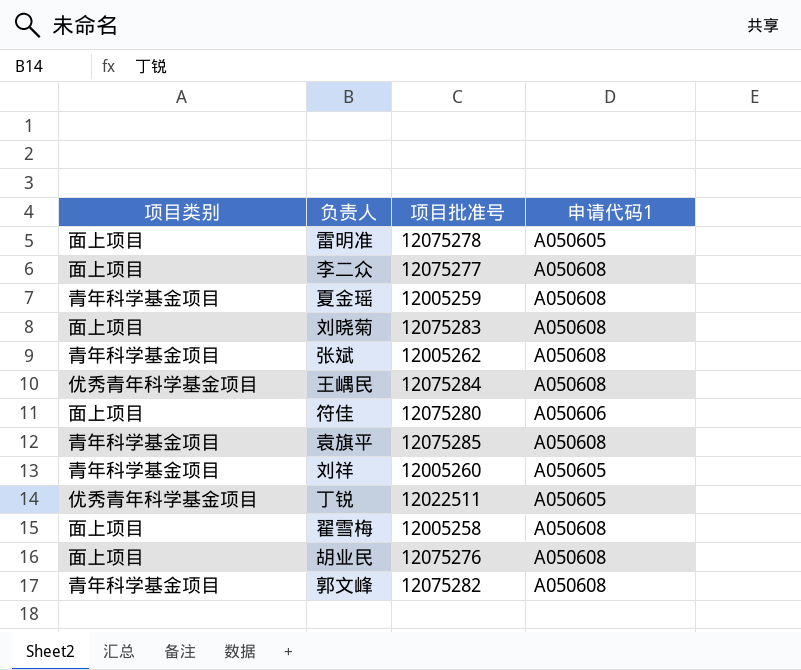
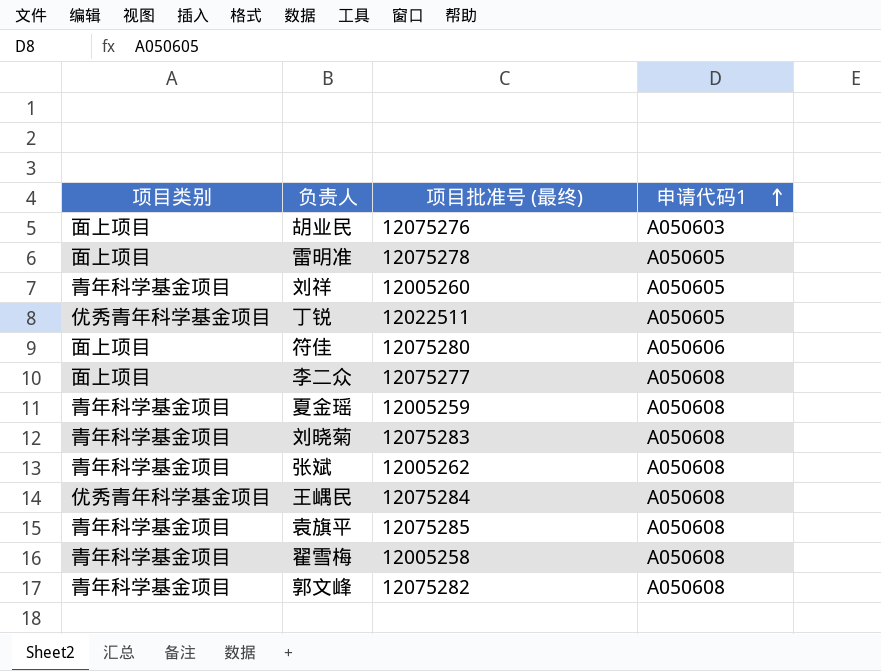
row order: none -> 申请代码1 ascending
column name: 项目批准号 -> 项目批准号 (最终)
胡业民 | 申请代码1: A050608 -> A050603
刘晓菊 | 项目类别: 面上项目 -> 青年科学基金项目
翟雪梅 | 项目类别: 面上项目 -> 青年科学基金项目

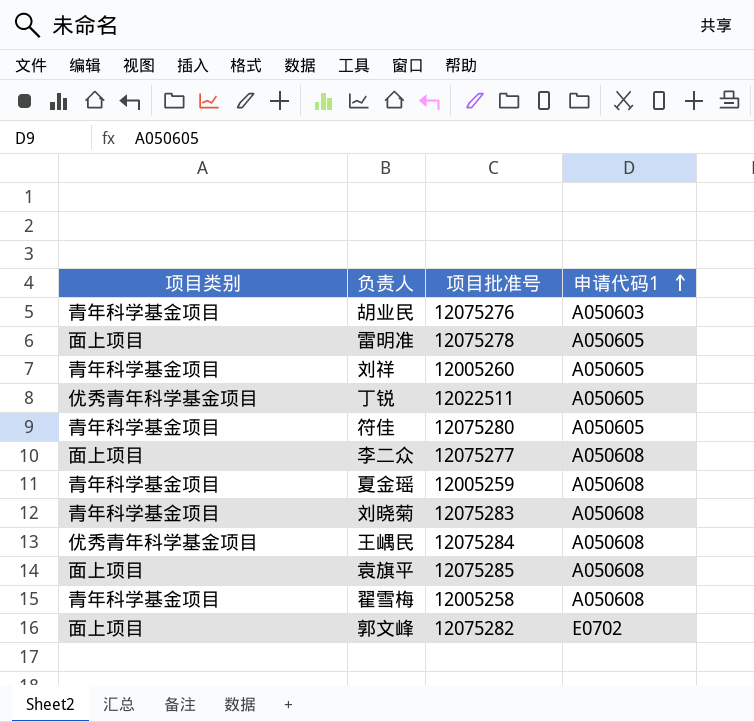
column name: 项目批准号 (最终) -> 项目批准号
row 张斌: 青年科学基金项目 | 12005262 | A050608 -> none
胡业民 | 项目类别: 面上项目 -> 青年科学基金项目
符佳 | 项目类别: 面上项目 -> 青年科学基金项目
符佳 | 申请代码1: A050606 -> A050605
袁旗平 | 项目类别: 青年科学基金项目 -> 面上项目
郭文峰 | 项目类别: 青年科学基金项目 -> 面上项目
郭文峰 | 申请代码1: A050608 -> E0702

